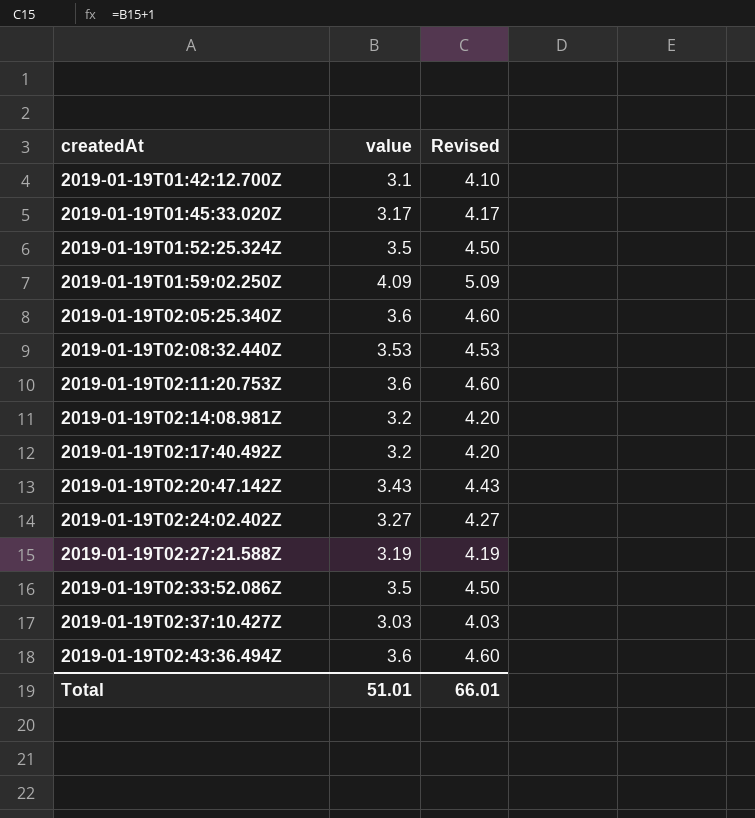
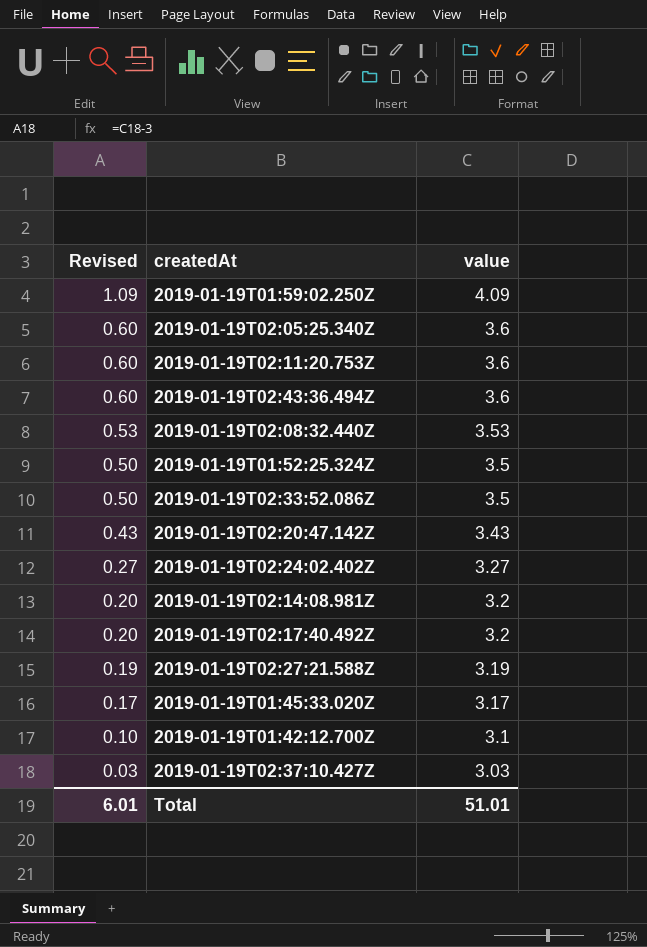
row order: createdAt ascending -> Revised descending
column Revised | formula: [value] + 1 -> [value] - 3
column Revised | position: 3 -> 1
Total | Revised: 66.01 -> 6.01

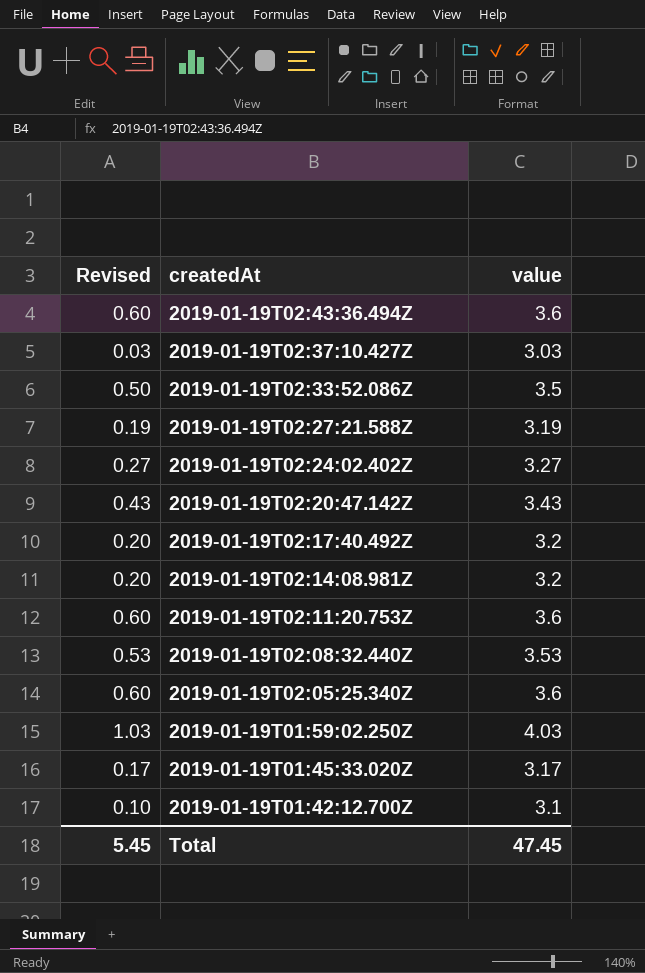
row order: Revised descending -> createdAt descending
row 2019-01-19T01:52:25.324Z: 0.50 | 3.5 -> none
2019-01-19T01:59:02.250Z | Revised: 1.09 -> 1.03
2019-01-19T01:59:02.250Z | value: 4.09 -> 4.03
Total | Revised: 6.01 -> 5.45
Total | value: 51.01 -> 47.45

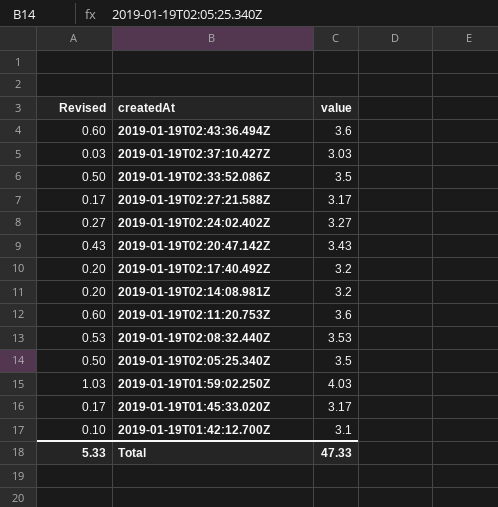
2019-01-19T02:27:21.588Z | Revised: 0.19 -> 0.17
2019-01-19T02:27:21.588Z | value: 3.19 -> 3.17
2019-01-19T02:05:25.340Z | Revised: 0.60 -> 0.50
2019-01-19T02:05:25.340Z | value: 3.6 -> 3.5
Total | Revised: 5.45 -> 5.33
Total | value: 47.45 -> 47.33

